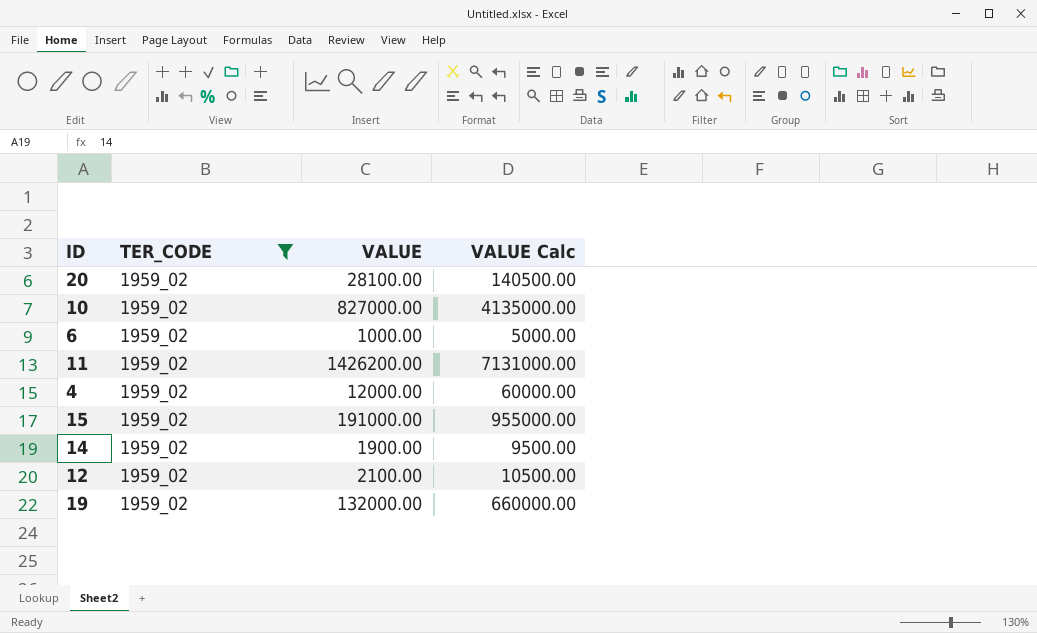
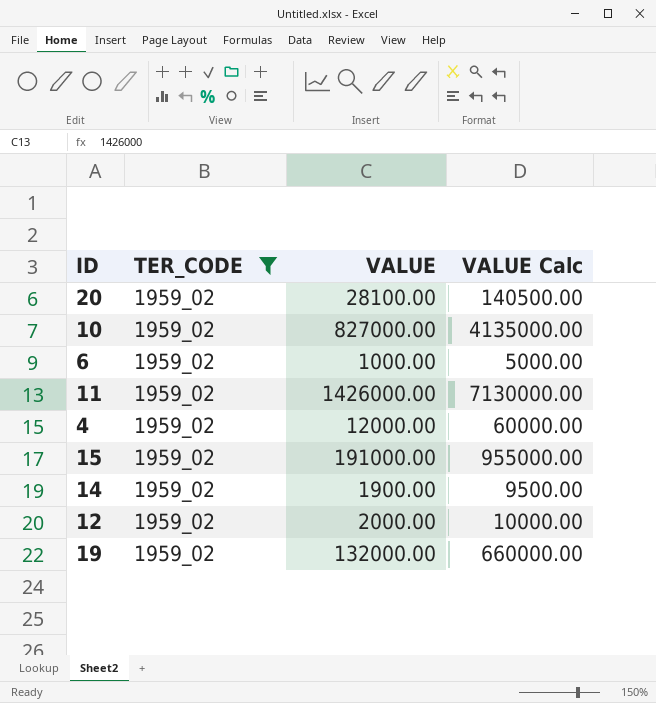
11 | VALUE: 1426200.00 -> 1426000.00
11 | VALUE Calc: 7131000.00 -> 7130000.00
12 | VALUE: 2100.00 -> 2000.00
12 | VALUE Calc: 10500.00 -> 10000.00

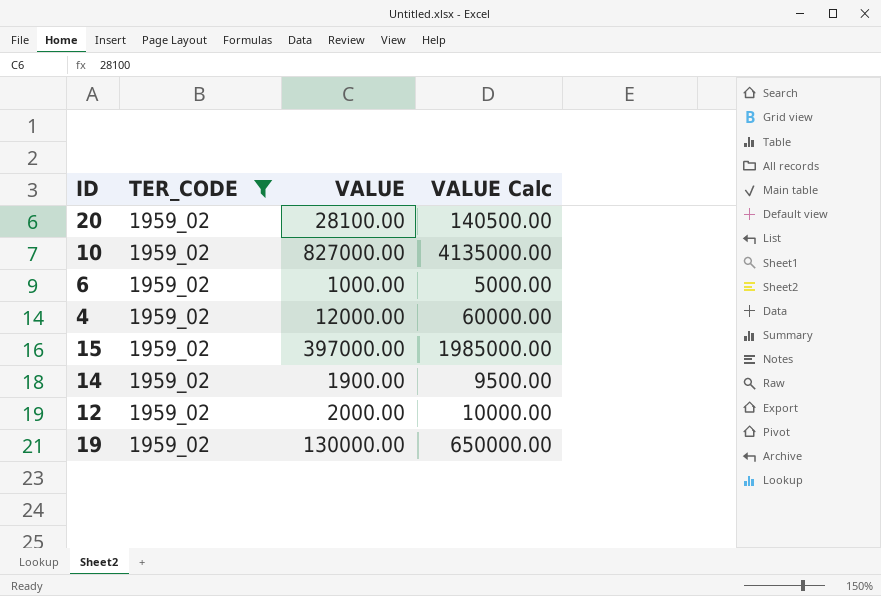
row 11: 1959_02 | 1426000.00 | 7130000.00 -> none
15 | VALUE: 191000.00 -> 397000.00
15 | VALUE Calc: 955000.00 -> 1985000.00
19 | VALUE: 132000.00 -> 130000.00
19 | VALUE Calc: 660000.00 -> 650000.00

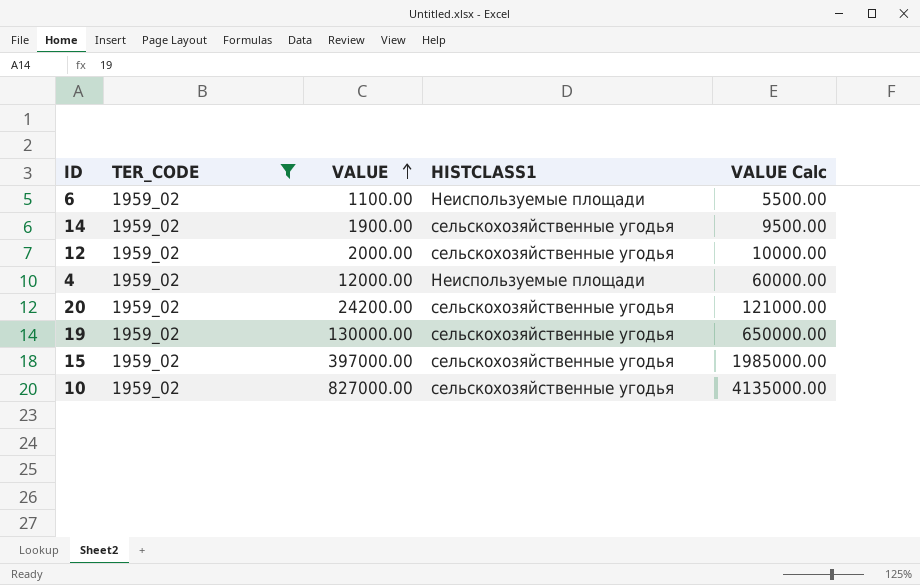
row order: none -> VALUE ascending
column HISTCLASS1 | position: none -> 4
6 | VALUE: 1000.00 -> 1100.00
6 | VALUE Calc: 5000.00 -> 5500.00
20 | VALUE: 28100.00 -> 24200.00
20 | VALUE Calc: 140500.00 -> 121000.00

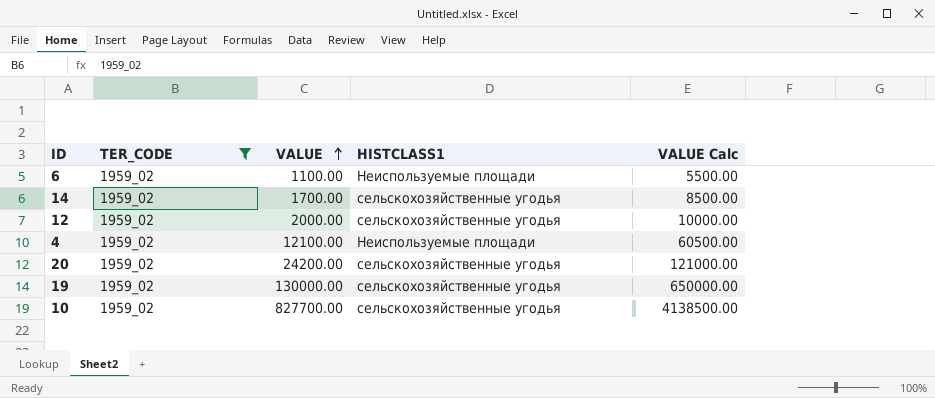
row 15: 1959_02 | 397000.00 | сельскохозяйственные угодья | 1985000.00 -> none
14 | VALUE: 1900.00 -> 1700.00
14 | VALUE Calc: 9500.00 -> 8500.00
4 | VALUE: 12000.00 -> 12100.00
4 | VALUE Calc: 60000.00 -> 60500.00
10 | VALUE: 827000.00 -> 827700.00
10 | VALUE Calc: 4135000.00 -> 4138500.00

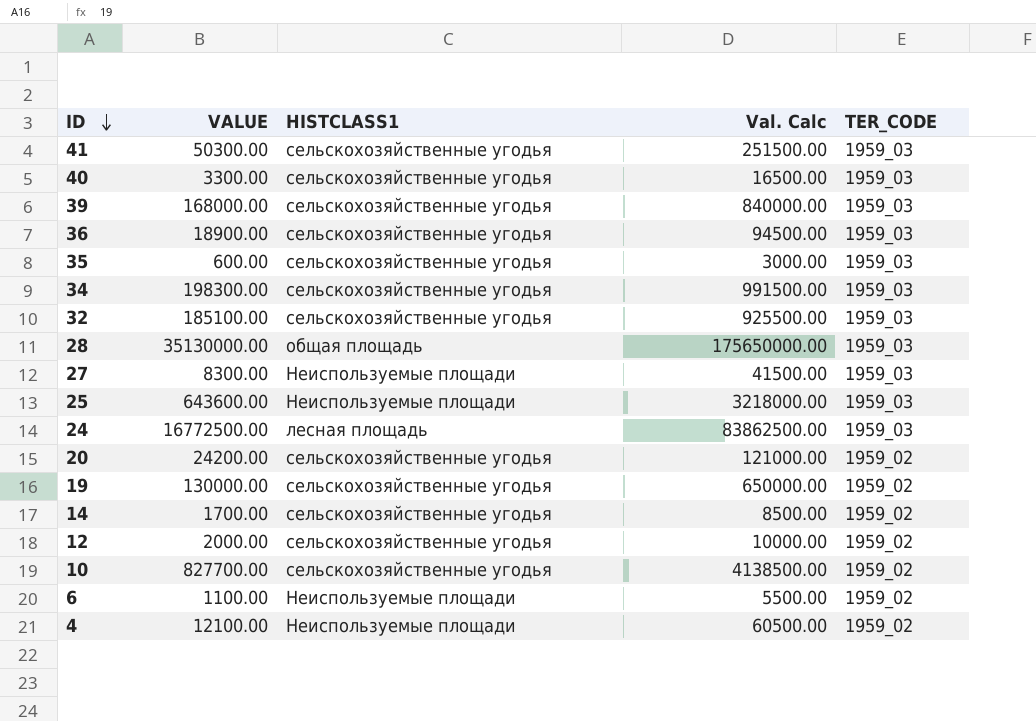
filter: TER_CODE = 1959_02 -> none
row order: VALUE ascending -> ID descending
column name: VALUE Calc -> Val. Calc
column TER_CODE | position: 2 -> 5

